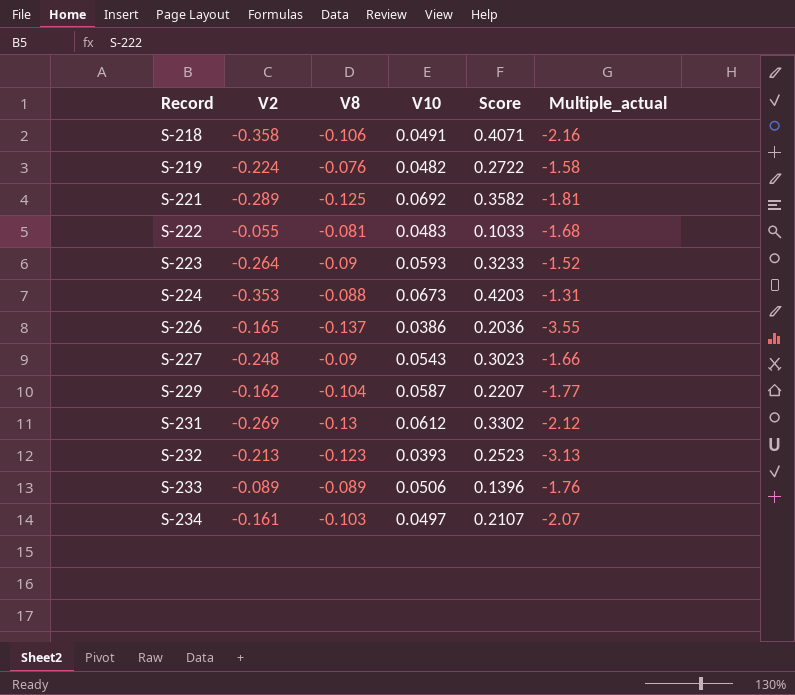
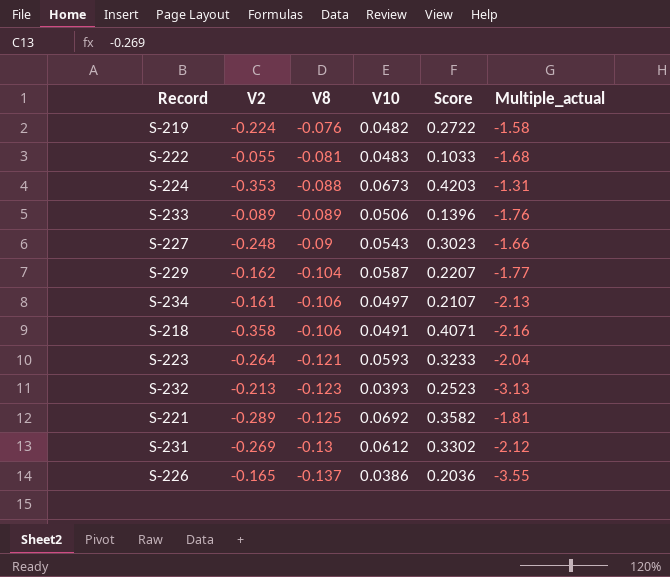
row order: Record ascending -> V8 descending
S-234 | V8: -0.103 -> -0.106
S-234 | Multiple_actual: -2.07 -> -2.13
S-223 | V8: -0.09 -> -0.121
S-223 | Multiple_actual: -1.52 -> -2.04

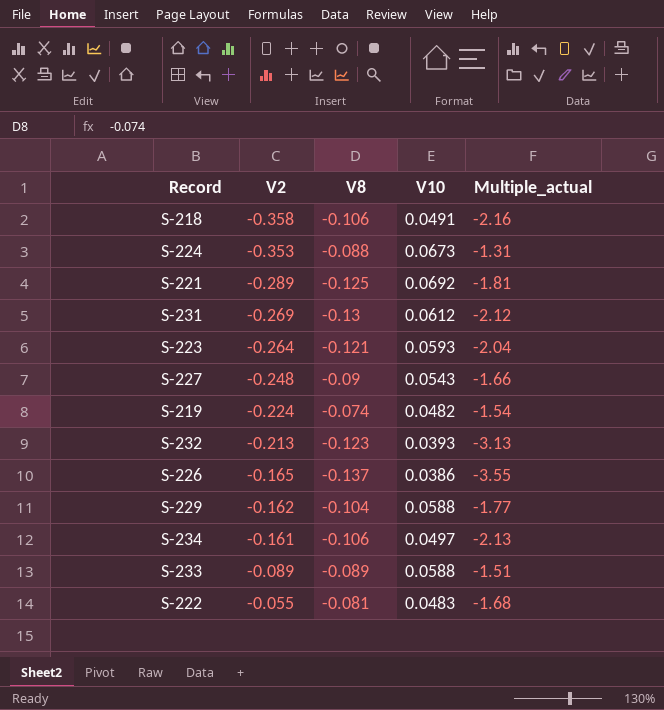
row order: V8 descending -> V2 ascending
column Score | formula: [V10] - [V2] -> none
S-219 | V8: -0.076 -> -0.074
S-219 | Multiple_actual: -1.58 -> -1.54
S-229 | V10: 0.0587 -> 0.0588
S-233 | V10: 0.0506 -> 0.0588
S-233 | Multiple_actual: -1.76 -> -1.51

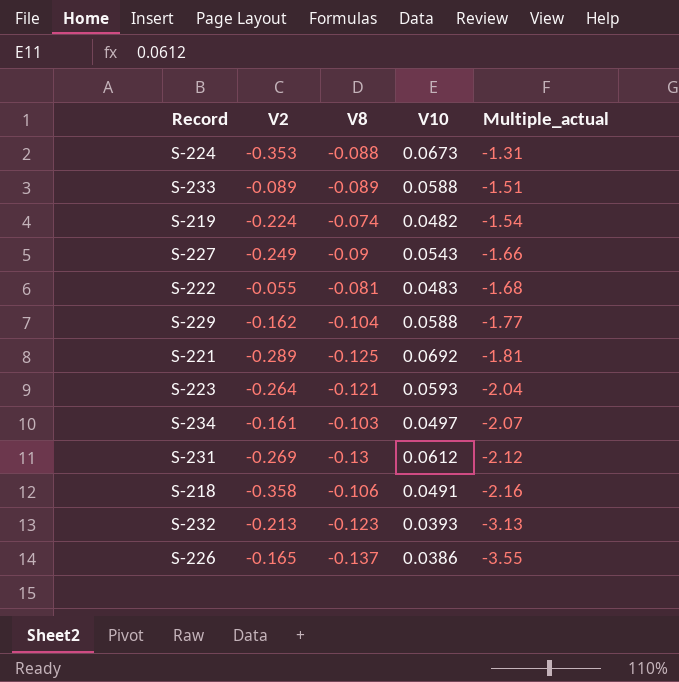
row order: V2 ascending -> Multiple_actual descending
S-227 | V2: -0.248 -> -0.249
S-234 | V8: -0.106 -> -0.103
S-234 | Multiple_actual: -2.13 -> -2.07

